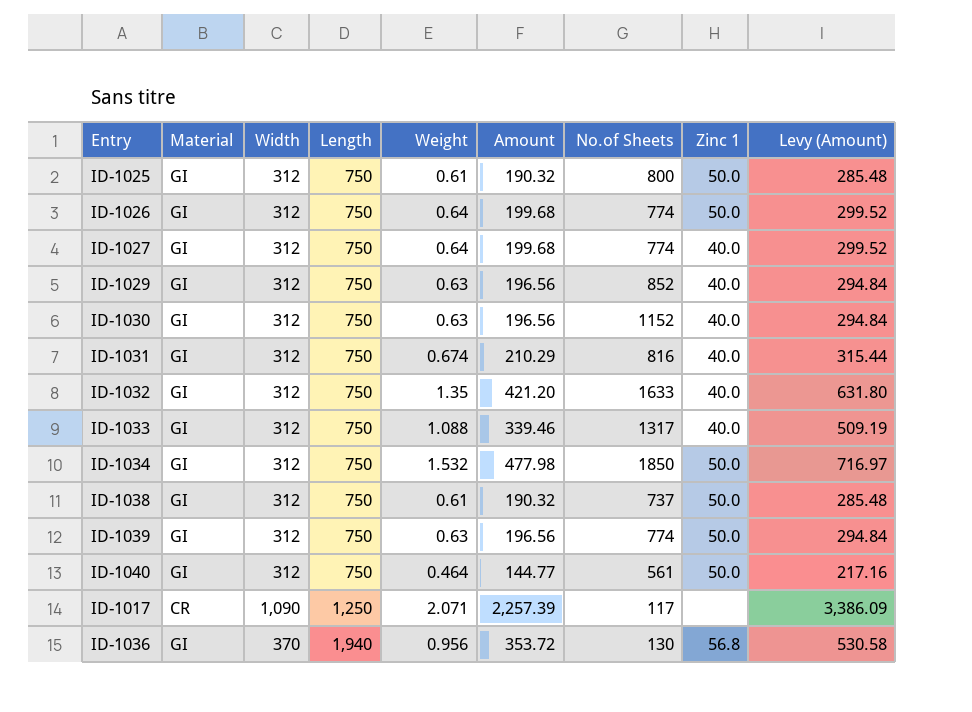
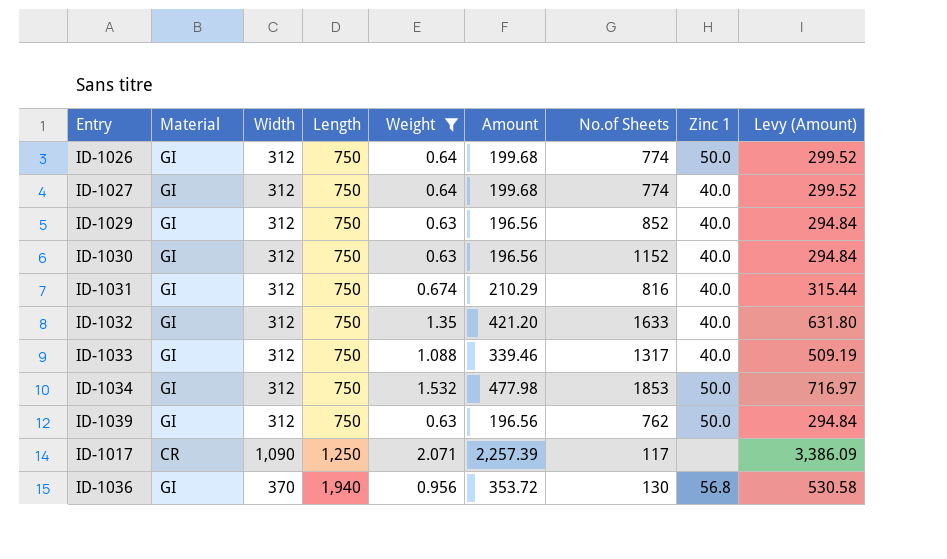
filter: none -> Weight >= 0.63
ID-1034 | No.of Sheets: 1850 -> 1853
ID-1039 | No.of Sheets: 774 -> 762

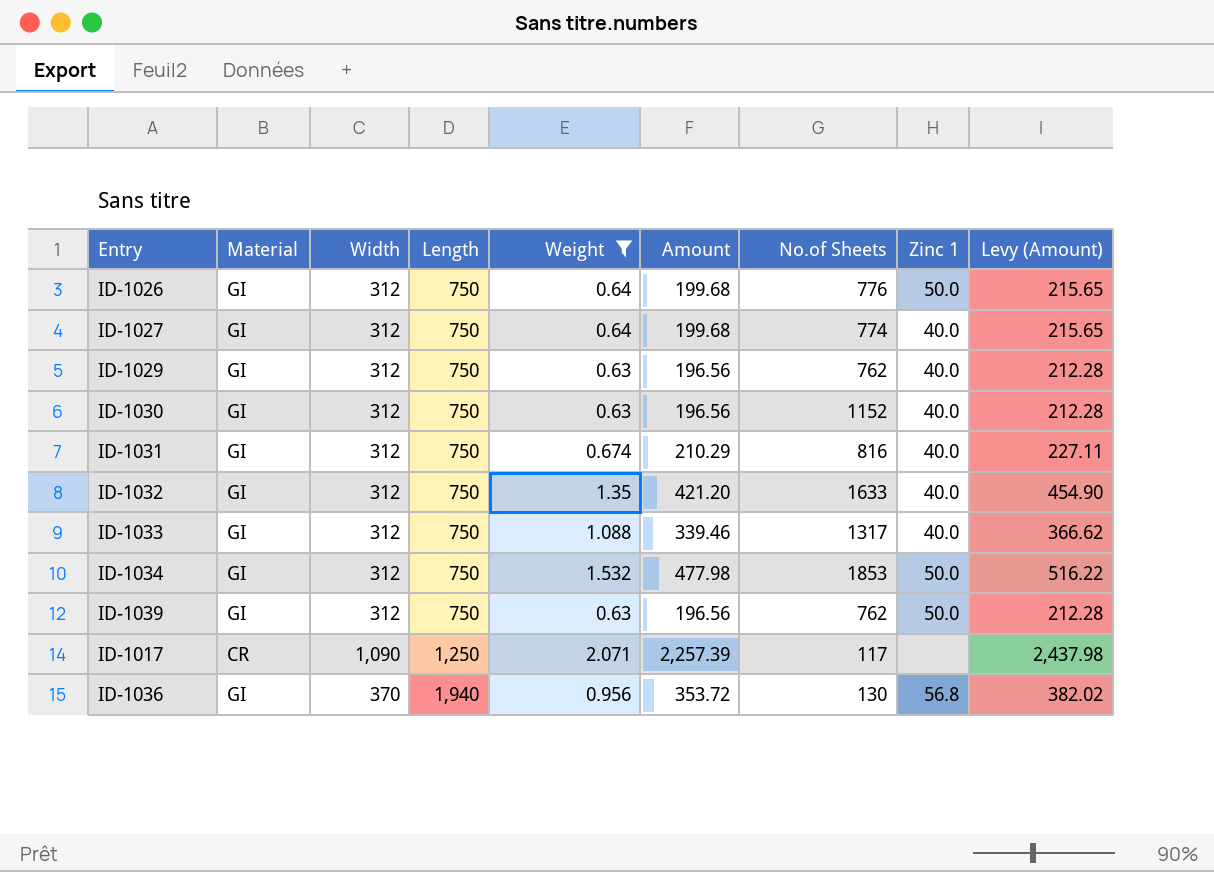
column Levy (Amount) | formula: [Amount] * 1.5 -> [Amount] * 1.08
ID-1026 | No.of Sheets: 774 -> 776
ID-1029 | No.of Sheets: 852 -> 762

